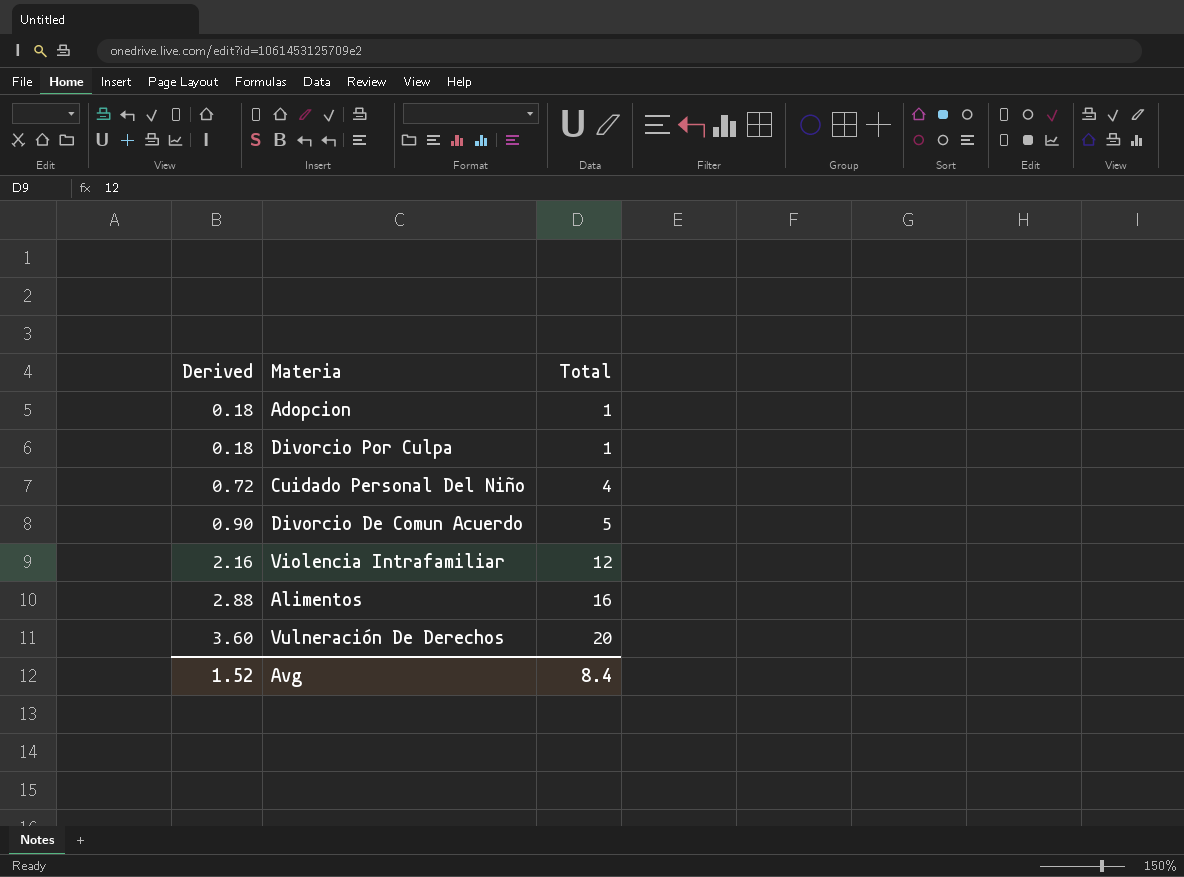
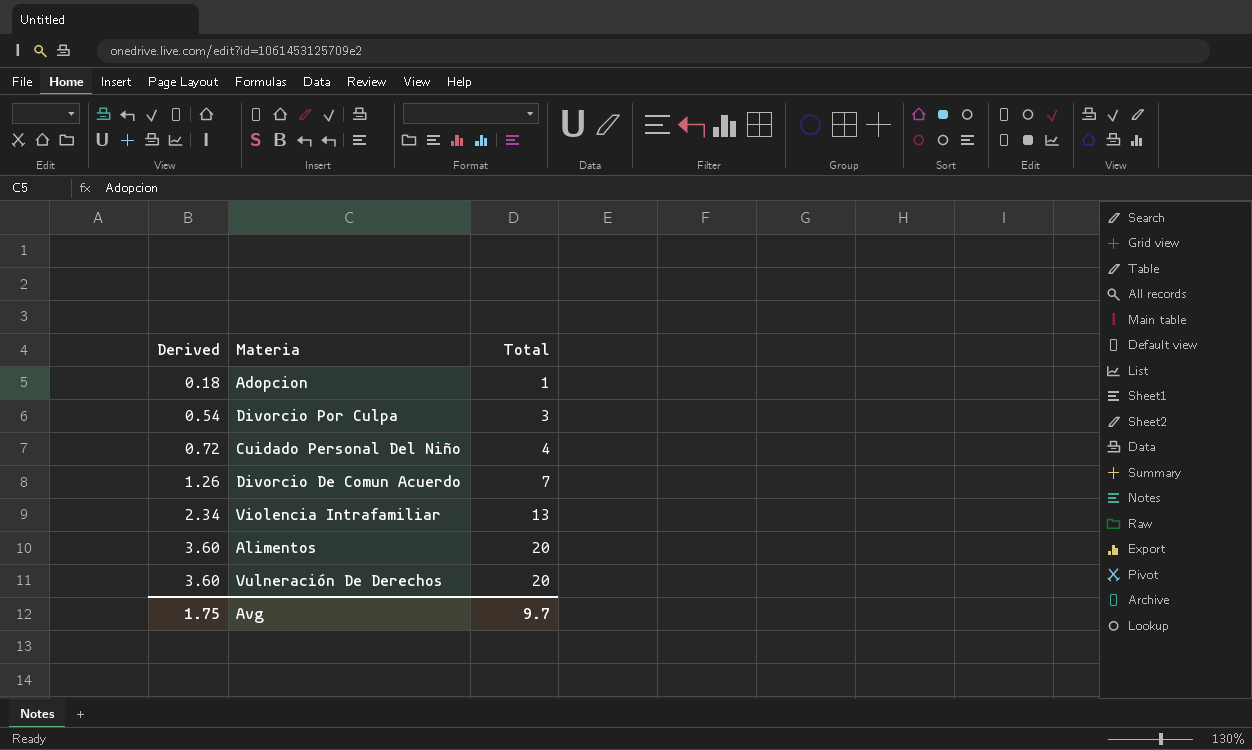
Divorcio Por Culpa | Derived: 0.18 -> 0.54
Divorcio Por Culpa | Total: 1 -> 3
Divorcio De Comun Acuerdo | Derived: 0.90 -> 1.26
Divorcio De Comun Acuerdo | Total: 5 -> 7
Violencia Intrafamiliar | Derived: 2.16 -> 2.34
Violencia Intrafamiliar | Total: 12 -> 13
Alimentos | Derived: 2.88 -> 3.60
Alimentos | Total: 16 -> 20
Avg | Derived: 1.52 -> 1.75
Avg | Total: 8.4 -> 9.7

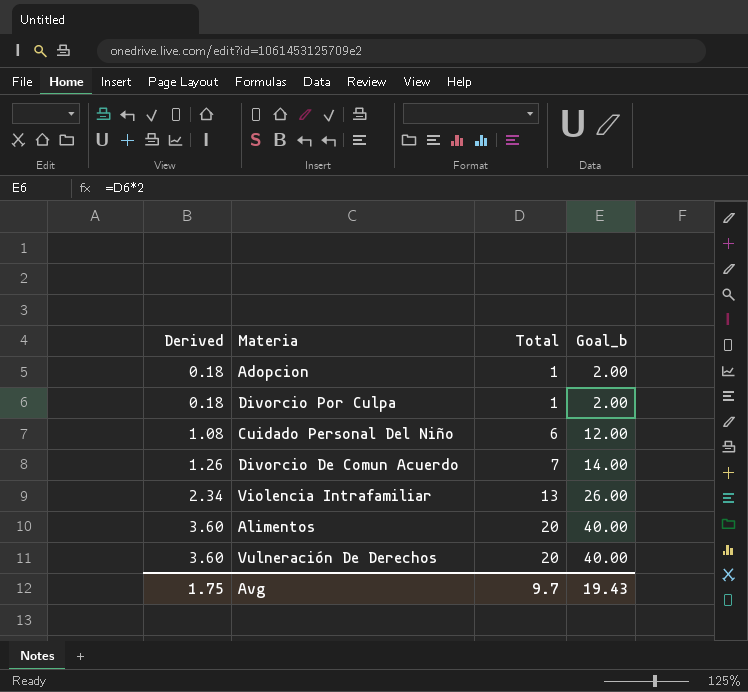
column Goal_b | formula: none -> [Total] * 2
Divorcio Por Culpa | Derived: 0.54 -> 0.18
Divorcio Por Culpa | Total: 3 -> 1
Cuidado Personal Del Niño | Derived: 0.72 -> 1.08
Cuidado Personal Del Niño | Total: 4 -> 6

